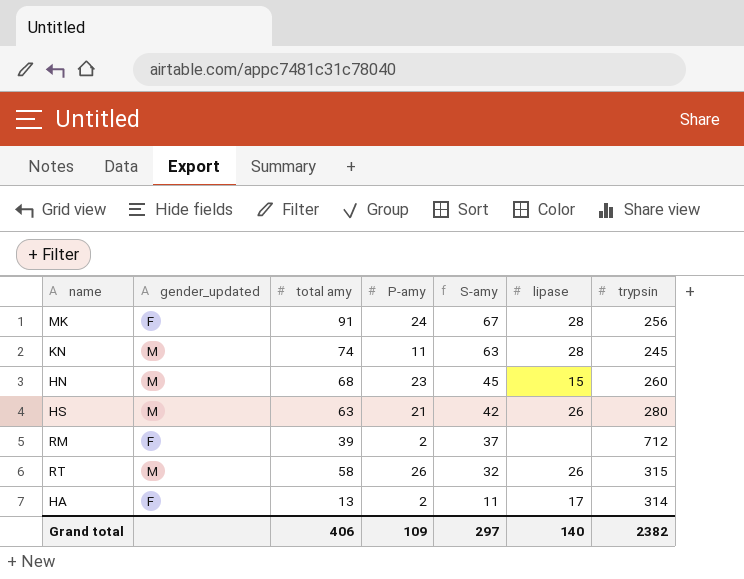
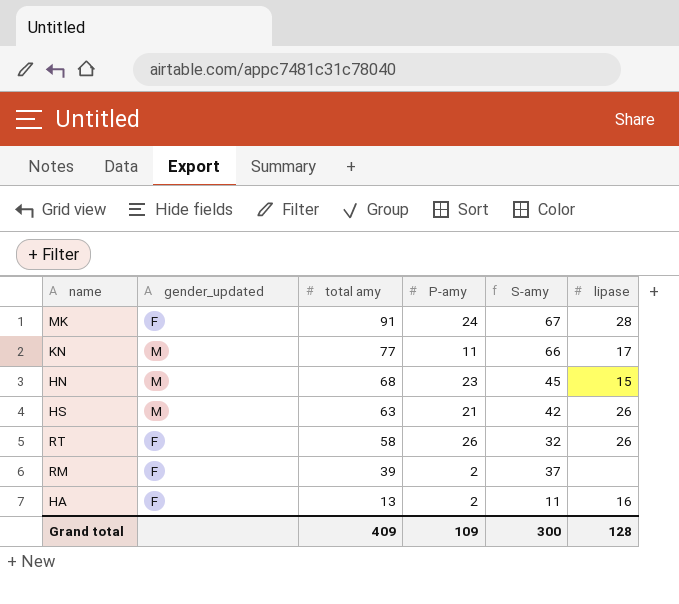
row order: S-amy descending -> total amy descending
column trypsin | position: 7 -> none
KN | total amy: 74 -> 77
KN | S-amy: 63 -> 66
KN | lipase: 28 -> 17
RT | gender_updated: M -> F
HA | lipase: 17 -> 16
Grand total | total amy: 406 -> 409
Grand total | S-amy: 297 -> 300
Grand total | lipase: 140 -> 128

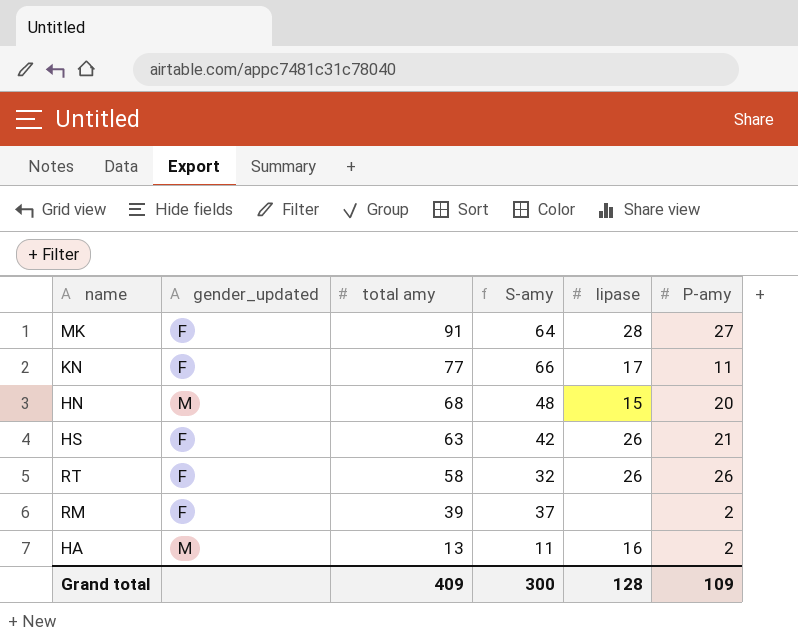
column P-amy | position: 4 -> 6
MK | S-amy: 67 -> 64
MK | P-amy: 24 -> 27
KN | gender_updated: M -> F
HN | S-amy: 45 -> 48
HN | P-amy: 23 -> 20
HS | gender_updated: M -> F
HA | gender_updated: F -> M

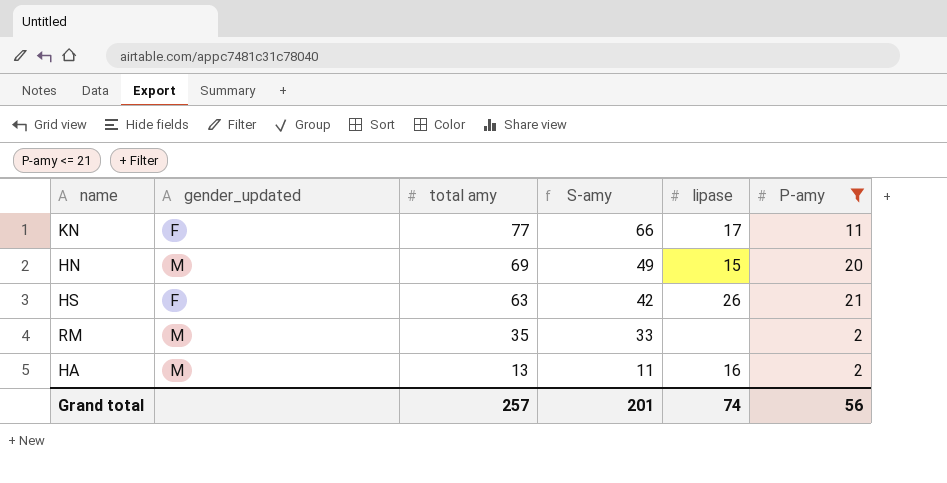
filter: none -> P-amy <= 21
HN | total amy: 68 -> 69
HN | S-amy: 48 -> 49
RM | gender_updated: F -> M
RM | total amy: 39 -> 35
RM | S-amy: 37 -> 33
Grand total | total amy: 409 -> 257
Grand total | S-amy: 300 -> 201
Grand total | lipase: 128 -> 74
Grand total | P-amy: 109 -> 56

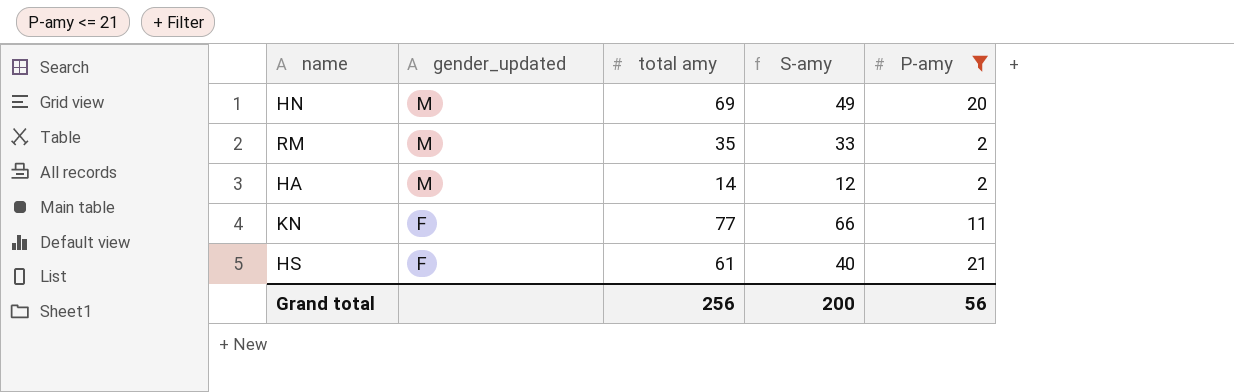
row order: total amy descending -> gender_updated descending
column lipase | position: 5 -> none
HA | total amy: 13 -> 14
HA | S-amy: 11 -> 12
HS | total amy: 63 -> 61
HS | S-amy: 42 -> 40
Grand total | total amy: 257 -> 256
Grand total | S-amy: 201 -> 200

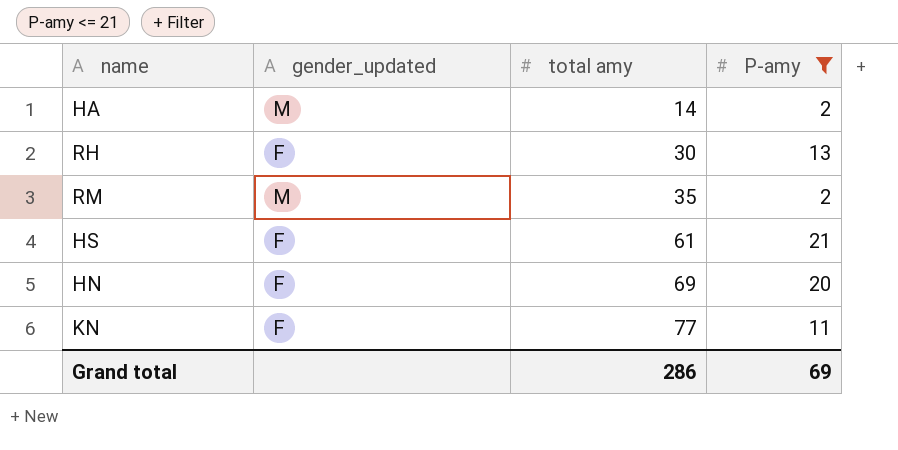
row order: gender_updated descending -> total amy ascending
column S-amy | formula: [total amy] - [P-amy] -> none
row RH: none -> F | 30 | 13
HN | gender_updated: M -> F
Grand total | total amy: 256 -> 286
Grand total | P-amy: 56 -> 69

